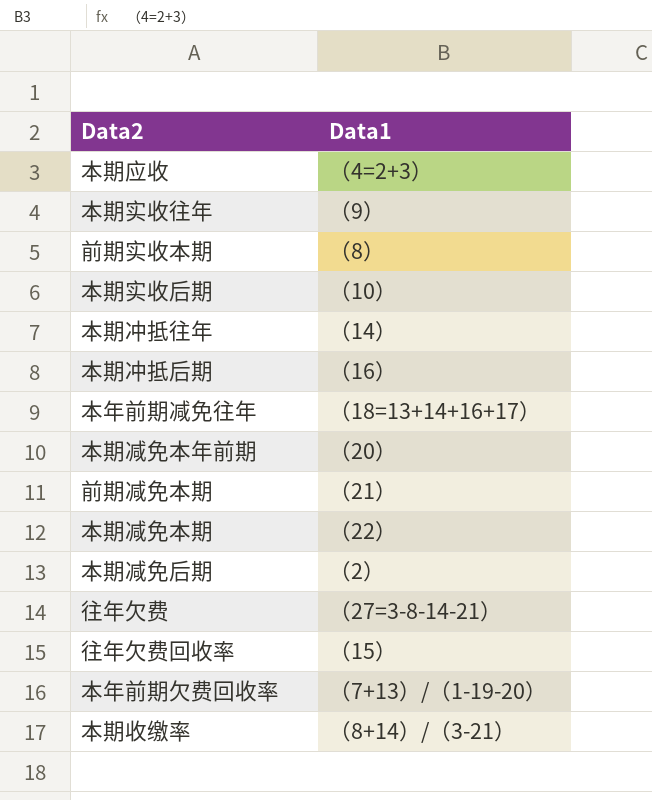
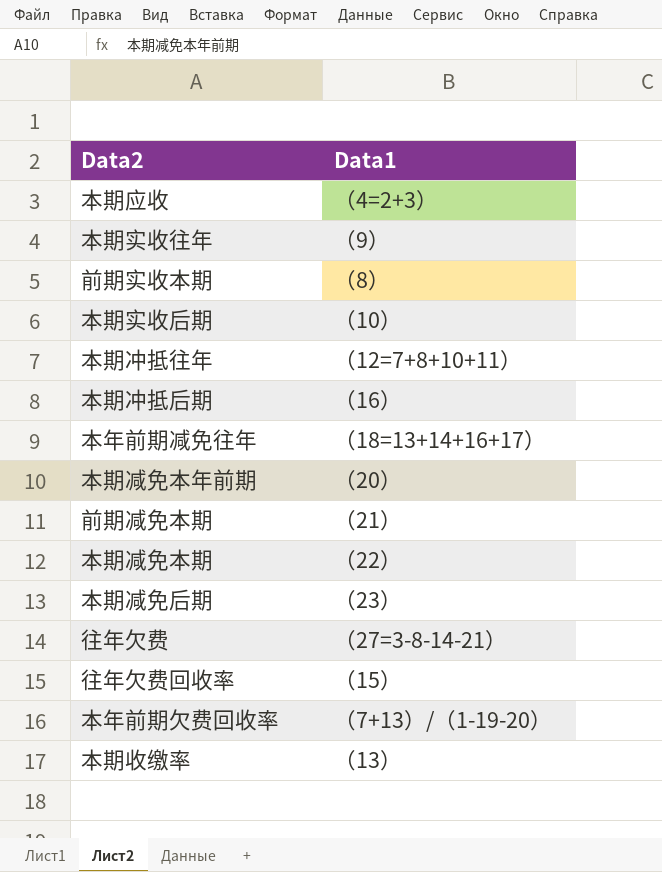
本期冲抵往年 | Data1: （14） -> （12=7+8+10+11）
本期减免后期 | Data1: （2） -> （23）
本期收缴率 | Data1: （8+14）/（3-21） -> （13）

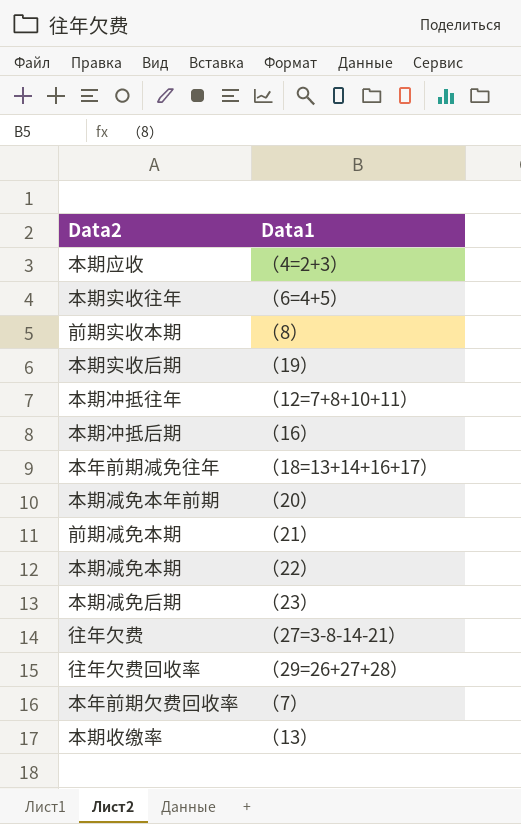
本期实收往年 | Data1: （9） -> （6=4+5）
本期实收后期 | Data1: （10） -> （19）
往年欠费回收率 | Data1: （15） -> （29=26+27+28）
本年前期欠费回收率 | Data1: （7+13）/（1-19-20） -> （7）

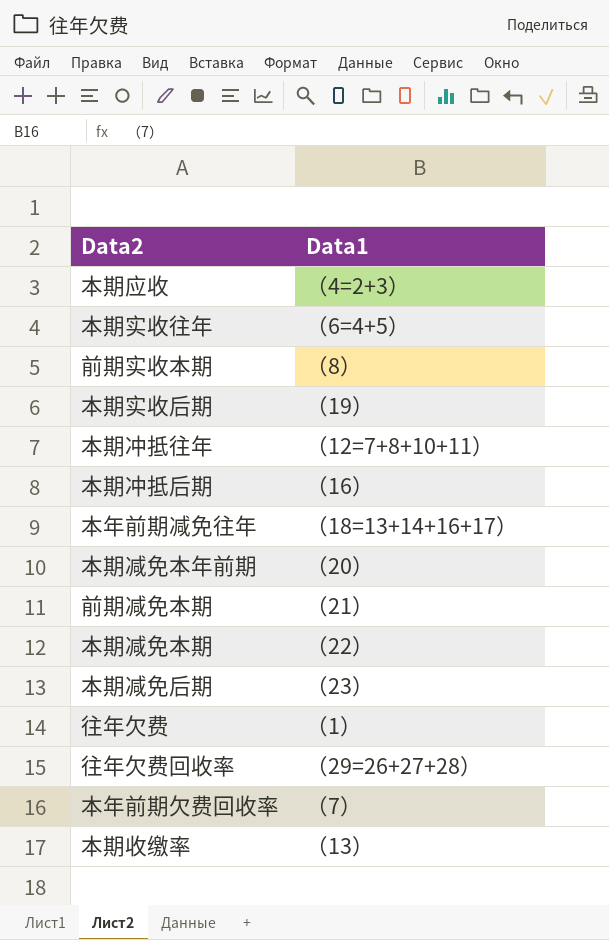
往年欠费 | Data1: （27=3-8-14-21） -> （1）

